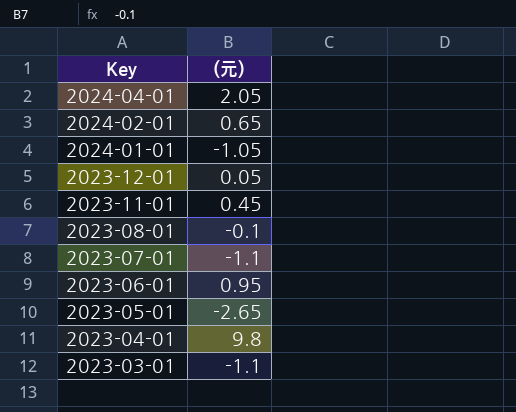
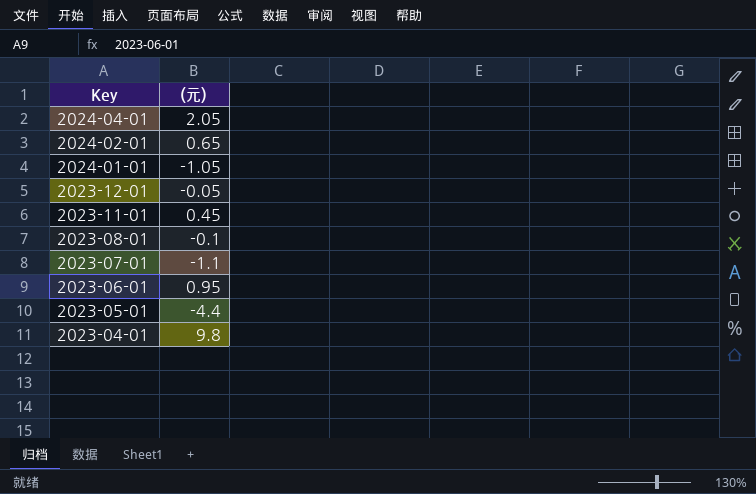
row 2023-03-01: -1.1 -> none
2023-12-01 | (元): 0.05 -> -0.05
2023-05-01 | (元): -2.65 -> -4.4

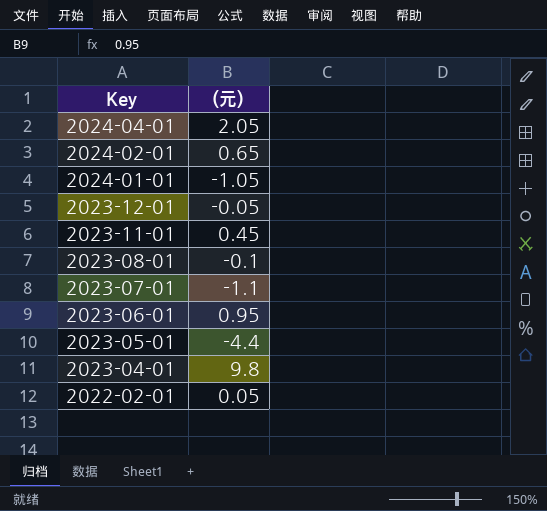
row 2022-02-01: none -> 0.05

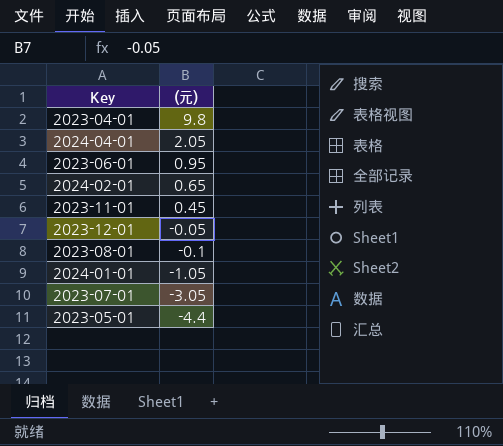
row order: Key descending -> (元) descending
row 2022-02-01: 0.05 -> none
2023-07-01 | (元): -1.1 -> -3.05

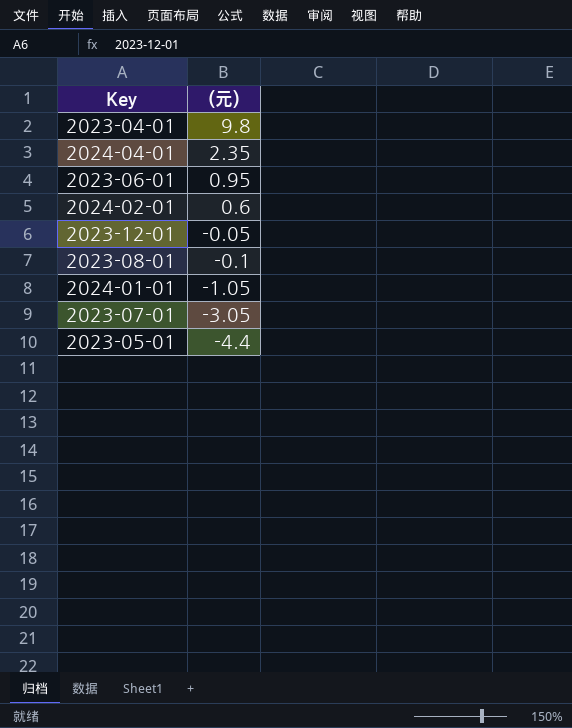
row 2023-11-01: 0.45 -> none
2024-04-01 | (元): 2.05 -> 2.35
2024-02-01 | (元): 0.65 -> 0.6

